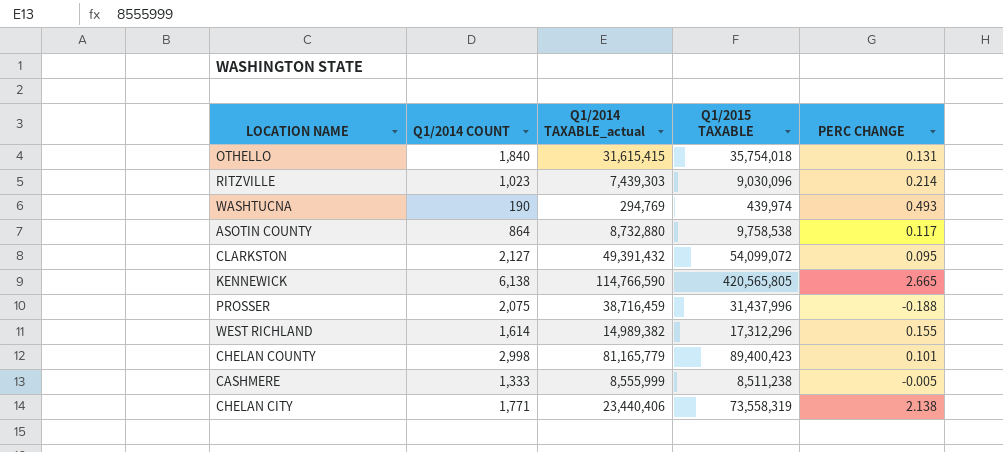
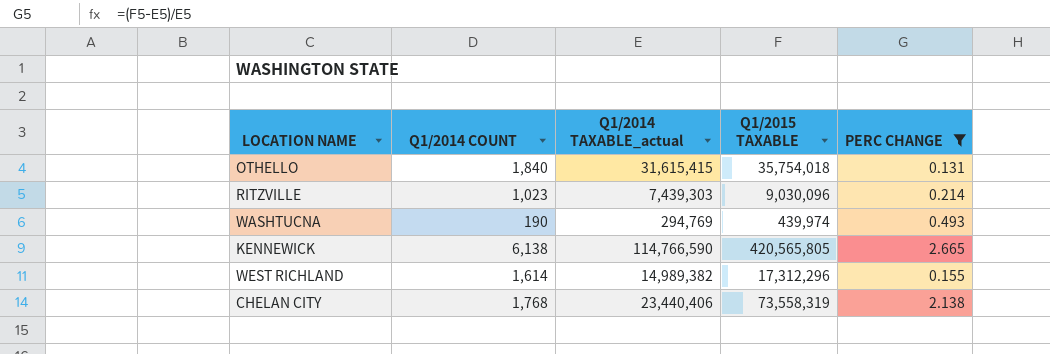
filter: none -> PERC CHANGE >= 0.131
CHELAN CITY | Q1/2014 COUNT: 1,771 -> 1,768

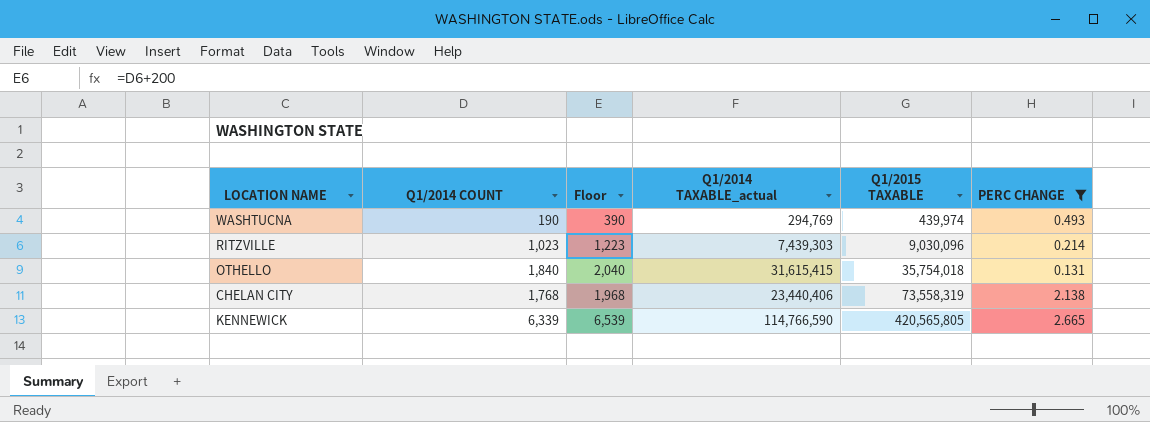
row order: none -> Q1/2015 TAXABLE ascending
column Floor | formula: none -> [Q1/2014 COUNT] + 200
row WEST RICHLAND: 1,614 | 14,989,382 | 17,312,296 | 0.155 -> none
KENNEWICK | Q1/2014 COUNT: 6,138 -> 6,339

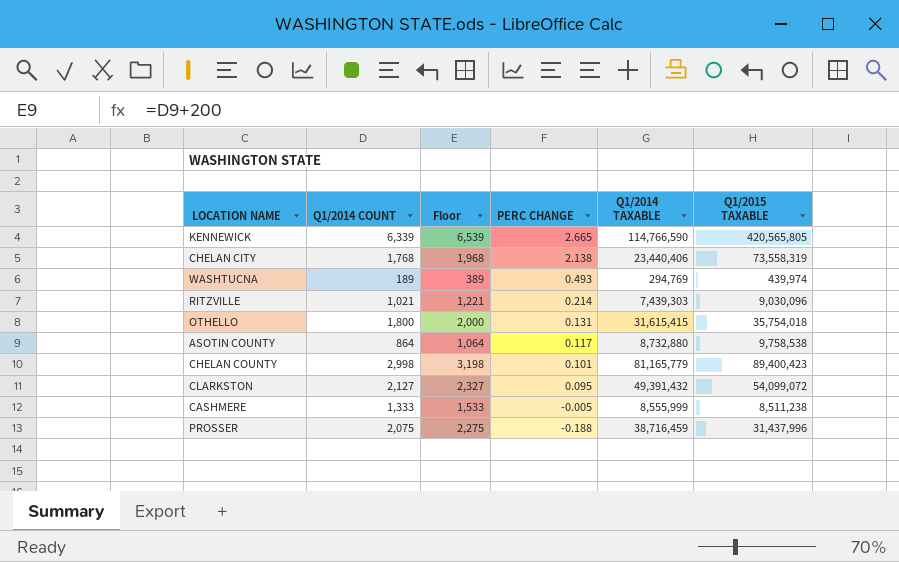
filter: PERC CHANGE >= 0.131 -> none
row order: Q1/2015 TAXABLE ascending -> PERC CHANGE descending
column PERC CHANGE | position: 6 -> 4
column name: Q1/2014 TAXABLE_actual -> Q1/2014 TAXABLE
WASHTUCNA | Q1/2014 COUNT: 190 -> 189
WASHTUCNA | Floor: 390 -> 389
RITZVILLE | Q1/2014 COUNT: 1,023 -> 1,021
RITZVILLE | Floor: 1,223 -> 1,221
OTHELLO | Q1/2014 COUNT: 1,840 -> 1,800
OTHELLO | Floor: 2,040 -> 2,000

